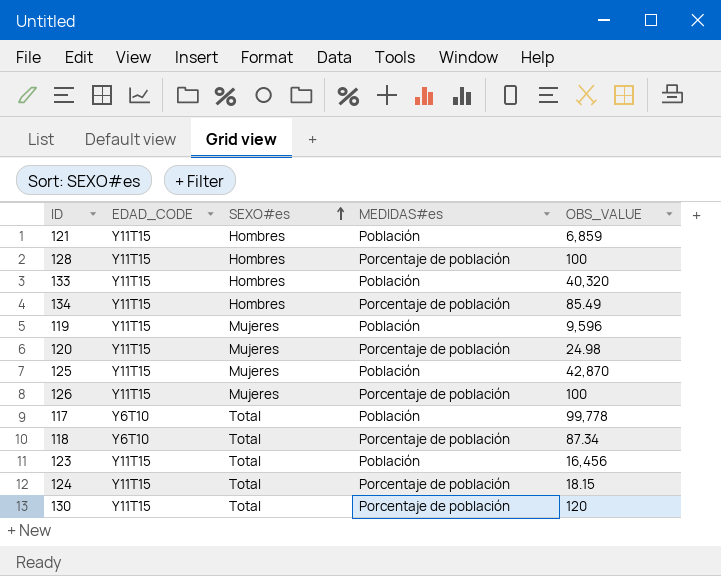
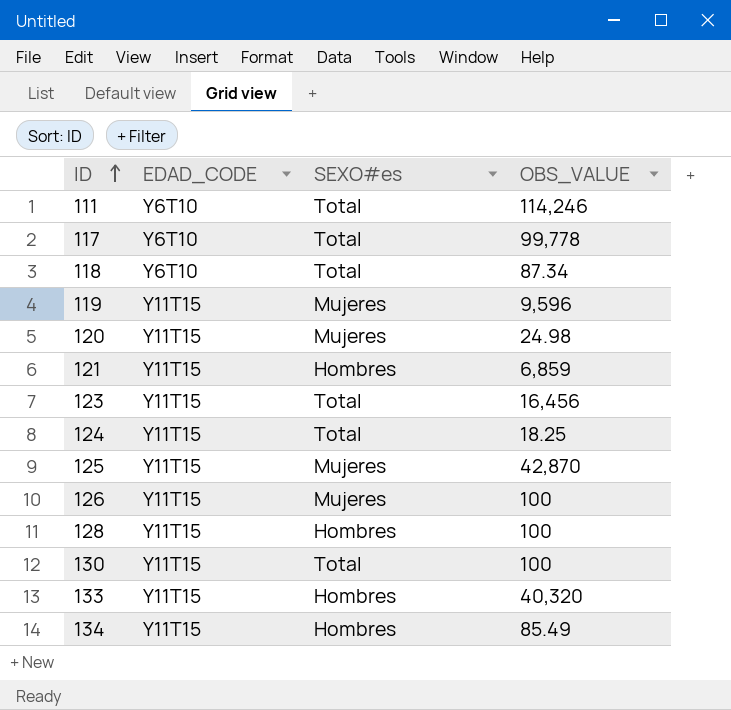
row order: SEXO#es ascending -> ID ascending
column MEDIDAS#es | position: 4 -> none
row 111: none -> Y6T10 | Total | 114,246
124 | OBS_VALUE: 18.15 -> 18.25
130 | OBS_VALUE: 120 -> 100

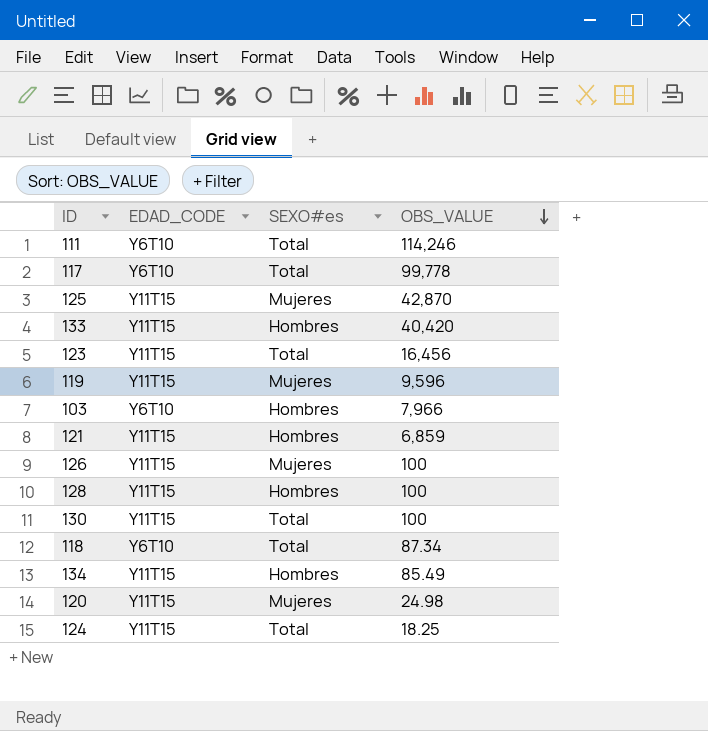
row order: ID ascending -> OBS_VALUE descending
133 | OBS_VALUE: 40,320 -> 40,420
row 103: none -> Y6T10 | Hombres | 7,966

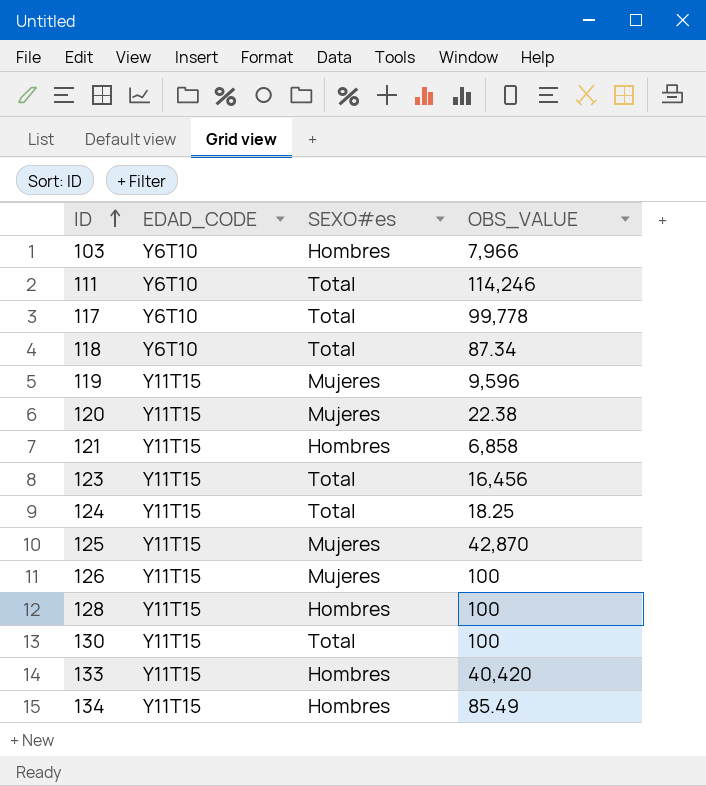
row order: OBS_VALUE descending -> ID ascending
120 | OBS_VALUE: 24.98 -> 22.38
121 | OBS_VALUE: 6,859 -> 6,858

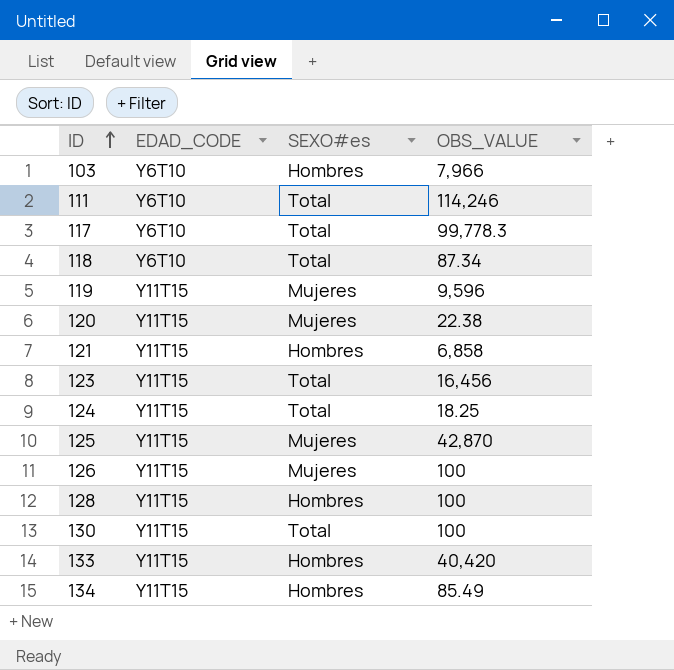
117 | OBS_VALUE: 99,778 -> 99,778.3

